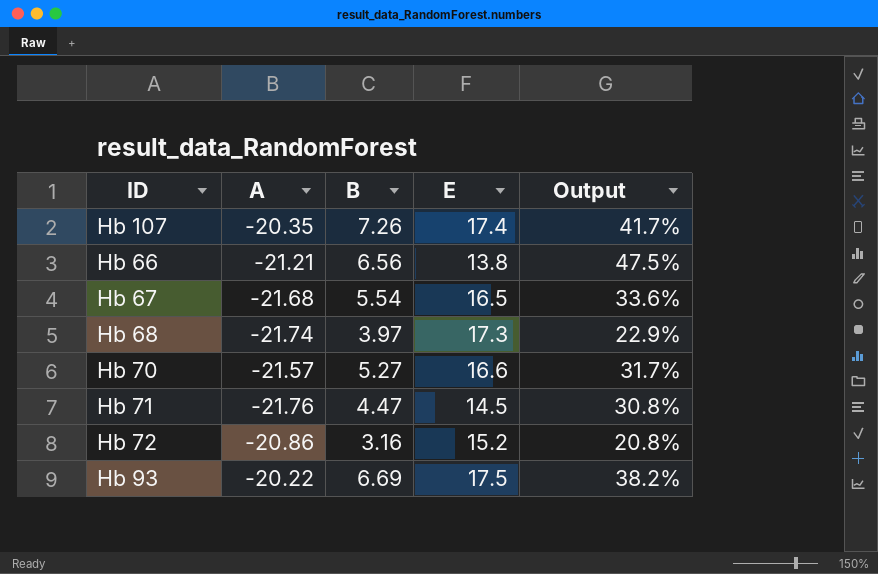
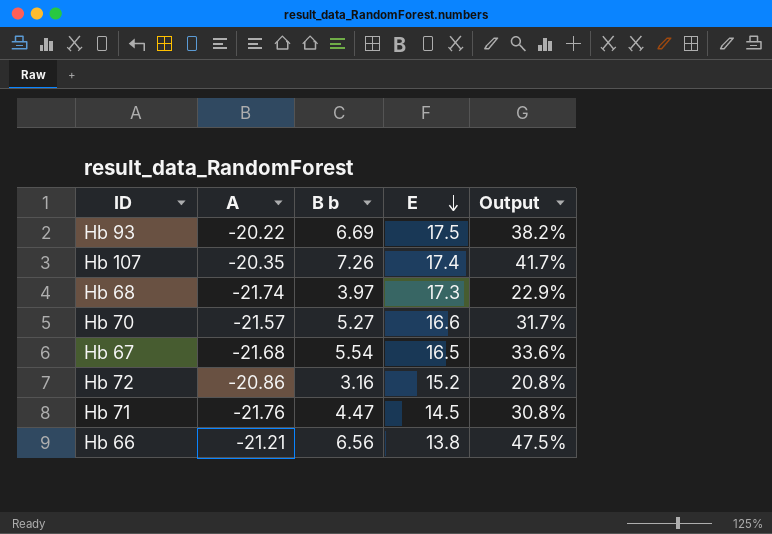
row order: none -> E descending
column name: B -> B b

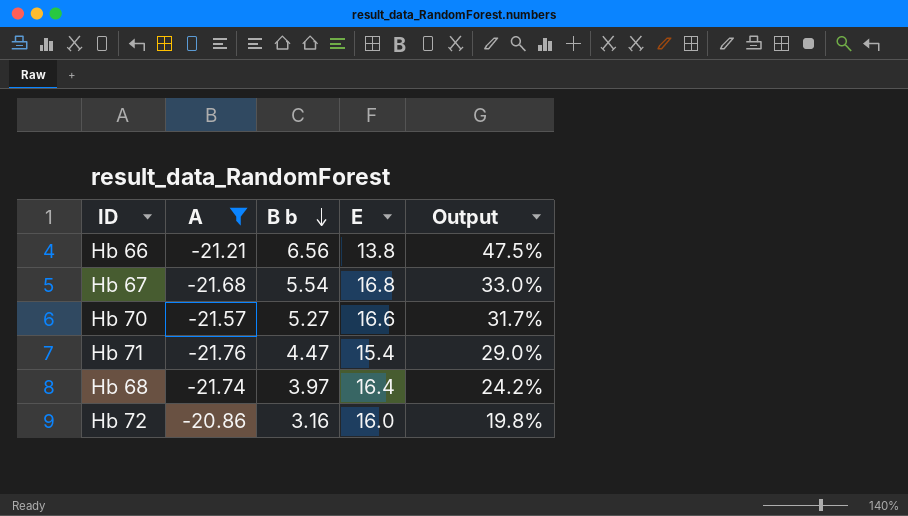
filter: none -> A <= -20.86
row order: E descending -> B b descending
Hb 67 | E: 16.5 -> 16.8
Hb 67 | Output: 33.6% -> 33.0%
Hb 71 | E: 14.5 -> 15.4
Hb 71 | Output: 30.8% -> 29.0%
Hb 68 | E: 17.3 -> 16.4
Hb 68 | Output: 22.9% -> 24.2%
Hb 72 | E: 15.2 -> 16.0
Hb 72 | Output: 20.8% -> 19.8%

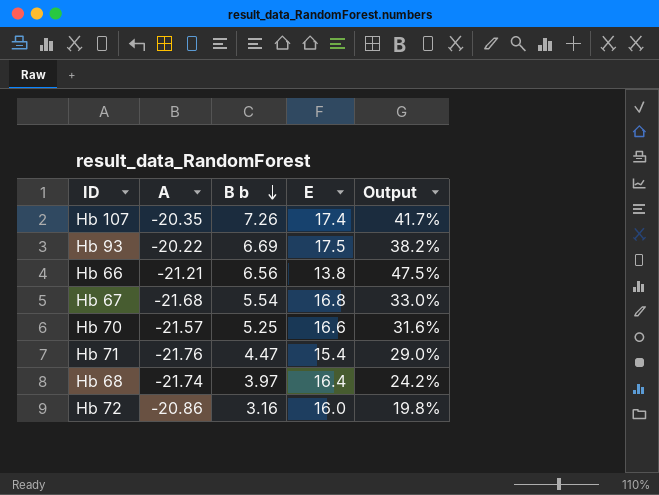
filter: A <= -20.86 -> none
Hb 70 | B b: 5.27 -> 5.25
Hb 70 | Output: 31.7% -> 31.6%

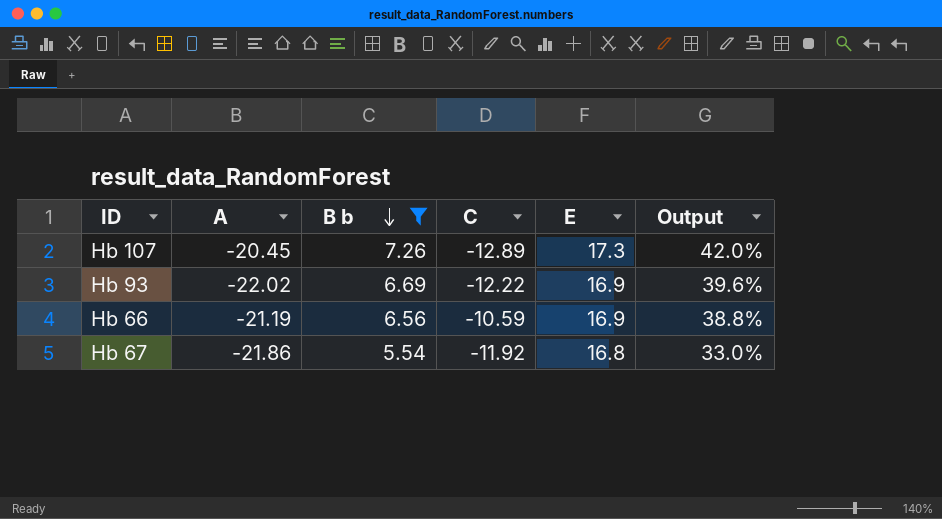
filter: none -> B b >= 5.54
column C | position: none -> 4
Hb 107 | A: -20.35 -> -20.45
Hb 107 | E: 17.4 -> 17.3
Hb 107 | Output: 41.7% -> 42.0%
Hb 93 | A: -20.22 -> -22.02
Hb 93 | E: 17.5 -> 16.9
Hb 93 | Output: 38.2% -> 39.6%
Hb 66 | A: -21.21 -> -21.19
Hb 66 | E: 13.8 -> 16.9
Hb 66 | Output: 47.5% -> 38.8%
Hb 67 | A: -21.68 -> -21.86

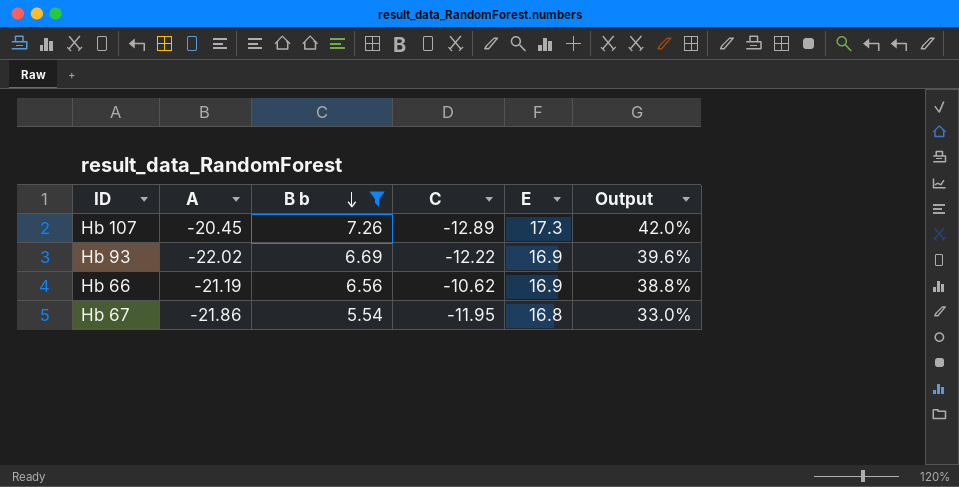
Hb 66 | C: -10.59 -> -10.62
Hb 67 | C: -11.92 -> -11.95

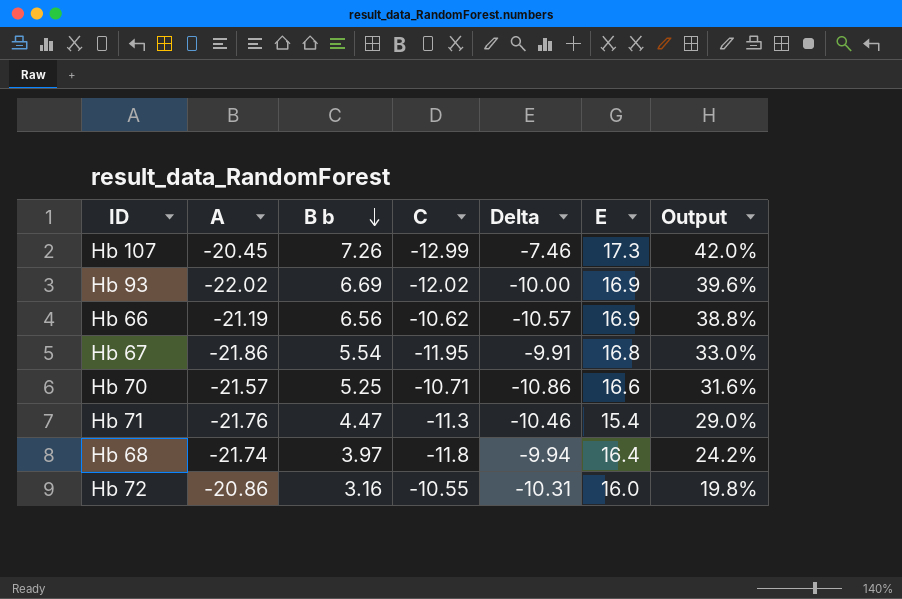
filter: B b >= 5.54 -> none
column Delta | formula: none -> [A] - [C]
Hb 107 | C: -12.89 -> -12.99
Hb 93 | C: -12.22 -> -12.02

